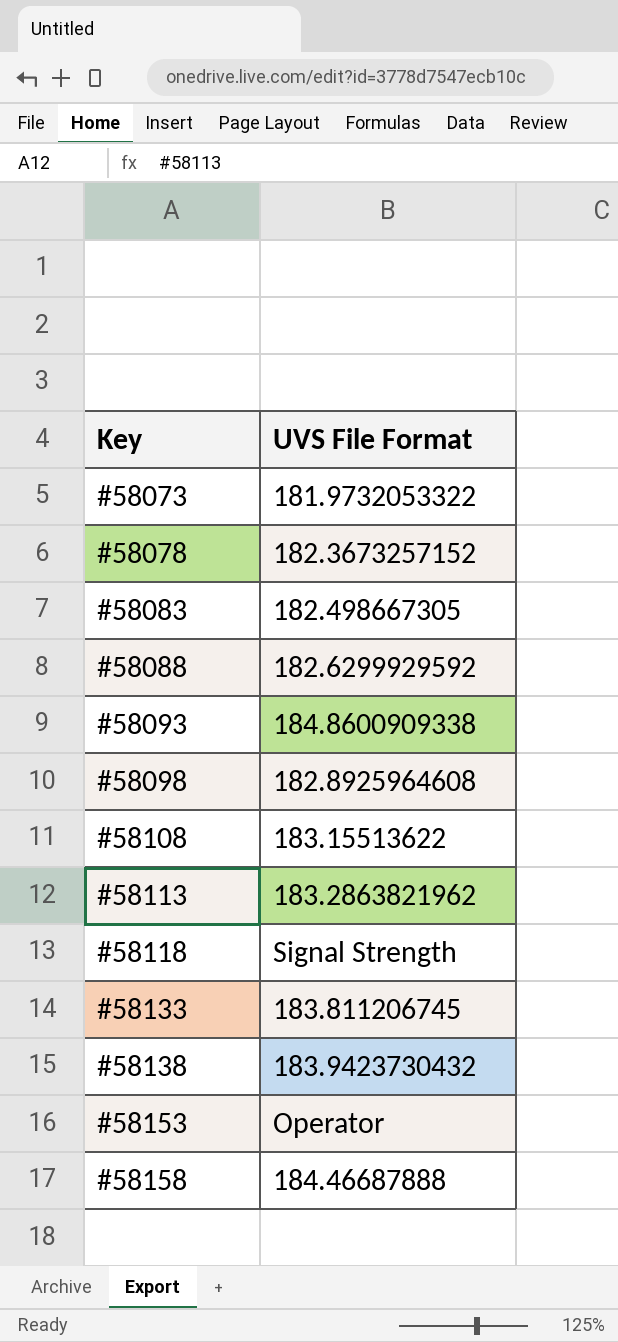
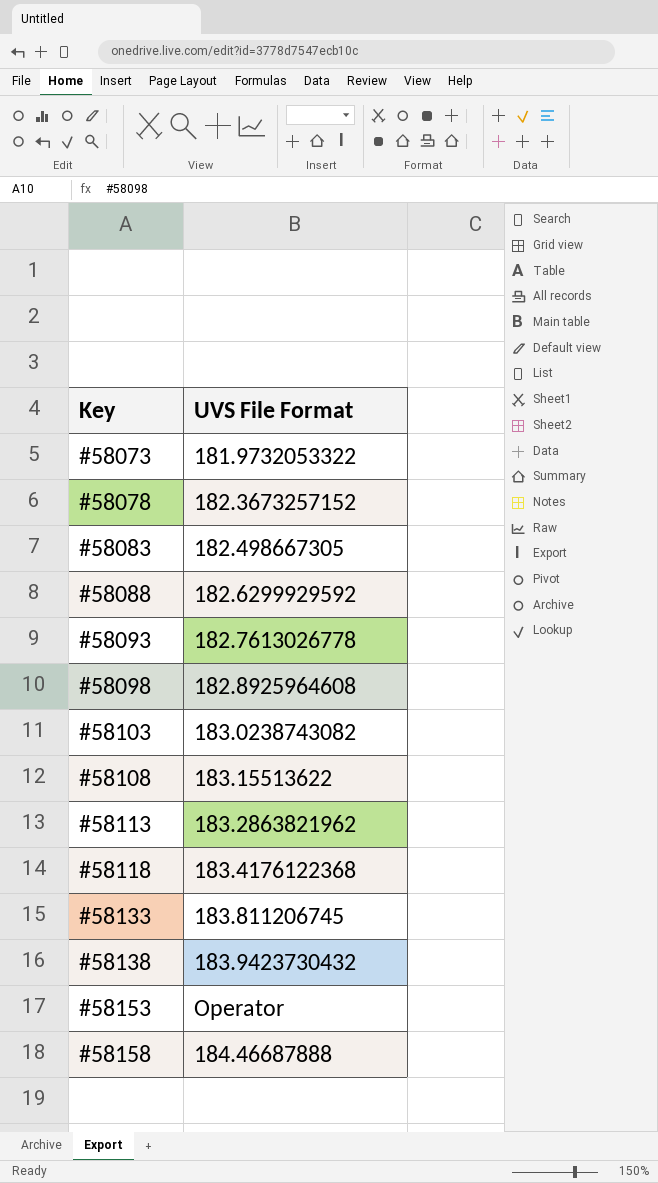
#58093 | UVS File Format: 184.8600909338 -> 182.7613026778
row #58103: none -> 183.0238743082
#58118 | UVS File Format: Signal Strength -> 183.4176122368

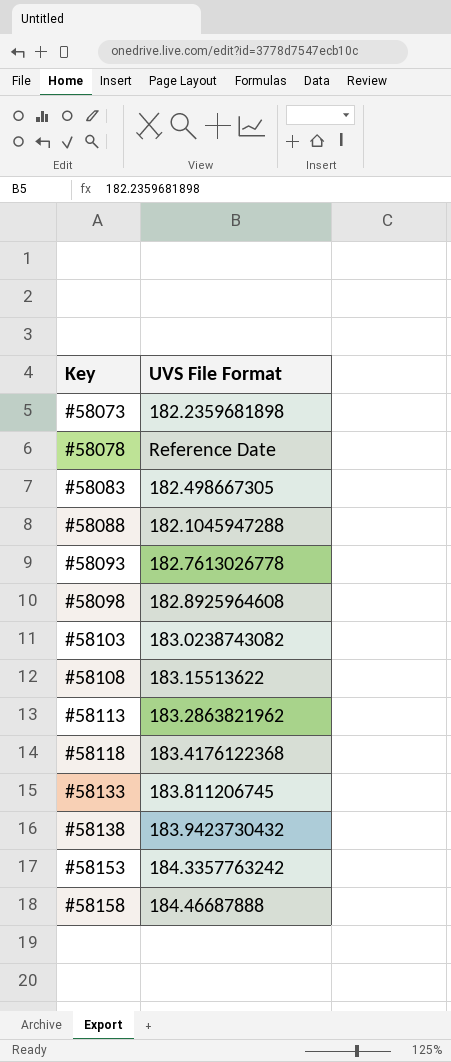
#58073 | UVS File Format: 181.9732053322 -> 182.2359681898
#58078 | UVS File Format: 182.3673257152 -> Reference Date
#58088 | UVS File Format: 182.6299929592 -> 182.1045947288
#58153 | UVS File Format: Operator -> 184.3357763242

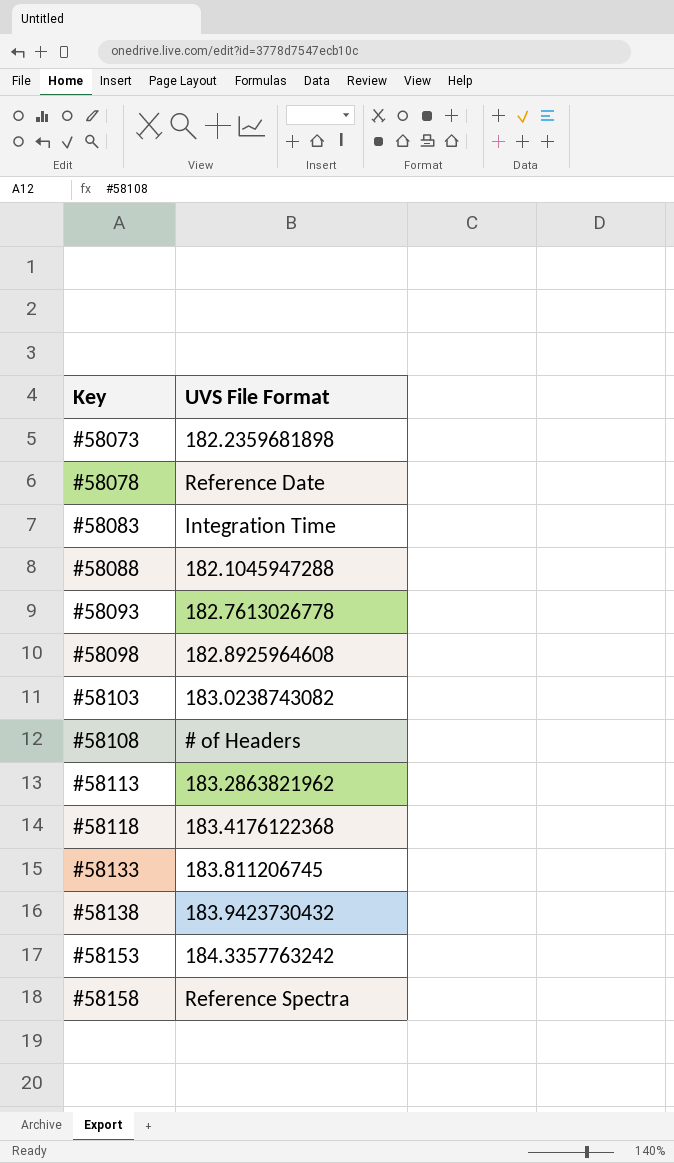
#58083 | UVS File Format: 182.498667305 -> Integration Time
#58108 | UVS File Format: 183.15513622 -> # of Headers
#58158 | UVS File Format: 184.46687888 -> Reference Spectra

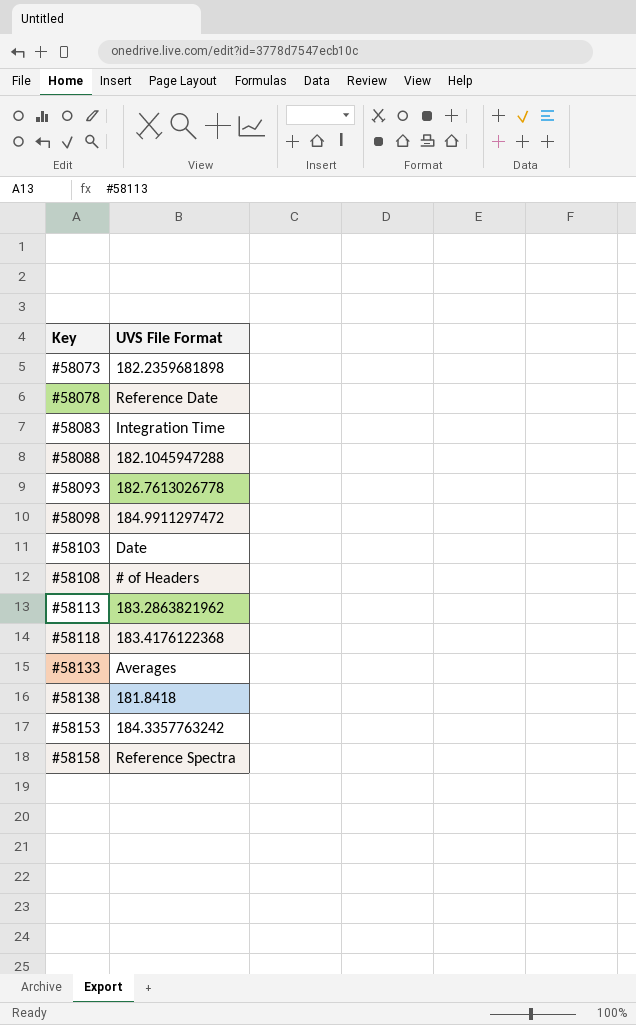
#58098 | UVS File Format: 182.8925964608 -> 184.9911297472
#58103 | UVS File Format: 183.0238743082 -> Date
#58133 | UVS File Format: 183.811206745 -> Averages
#58138 | UVS File Format: 183.9423730432 -> 181.8418

